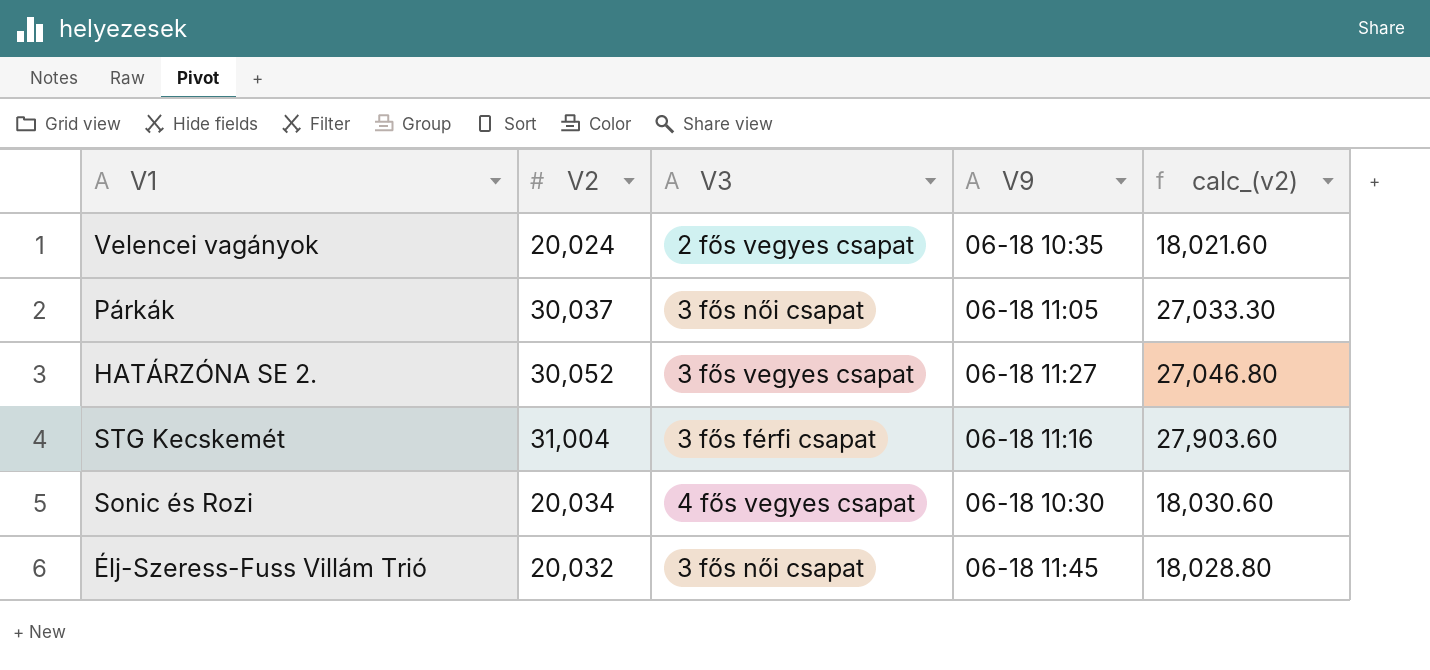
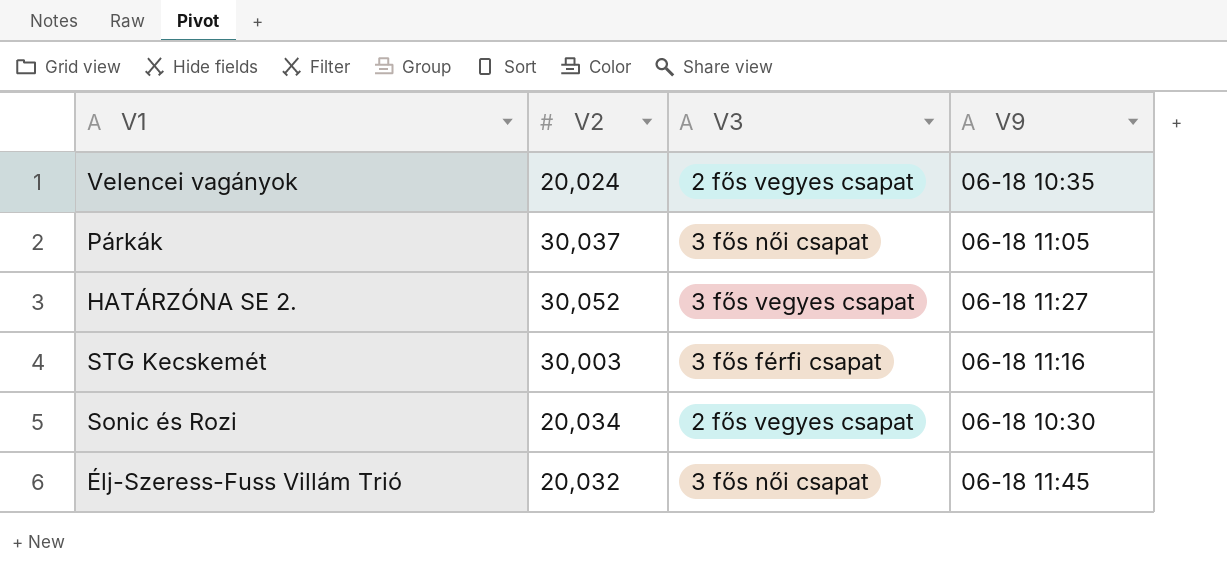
column calc_(v2) | formula: [V2] * 0.9 -> none
STG Kecskemét | V2: 31,004 -> 30,003
Sonic és Rozi | V3: 4 fős vegyes csapat -> 2 fős vegyes csapat

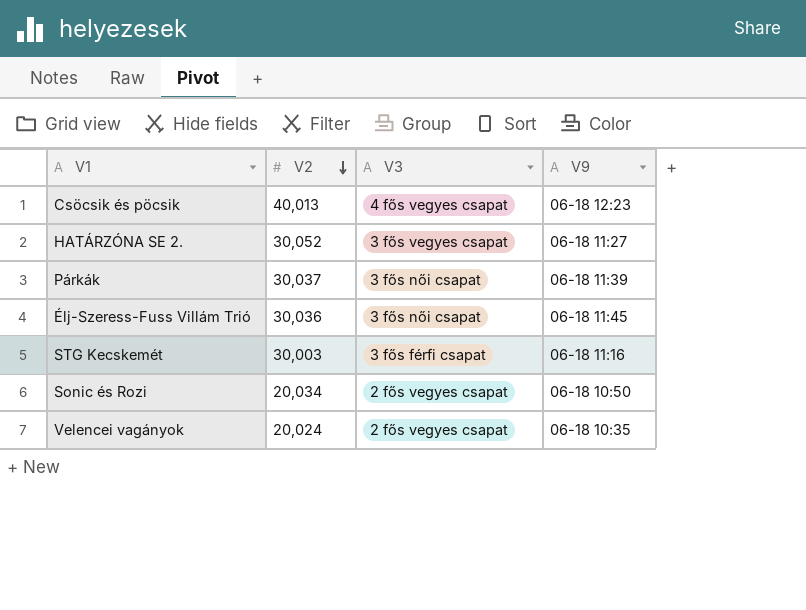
row order: none -> V2 descending
row Csöcsik és pöcsik: none -> 40,013 | 4 fős vegyes csapat | 06-18 12:23
Párkák | V9: 06-18 11:05 -> 06-18 11:39
Élj-Szeress-Fuss Villám Trió | V2: 20,032 -> 30,036
Sonic és Rozi | V9: 06-18 10:30 -> 06-18 10:50

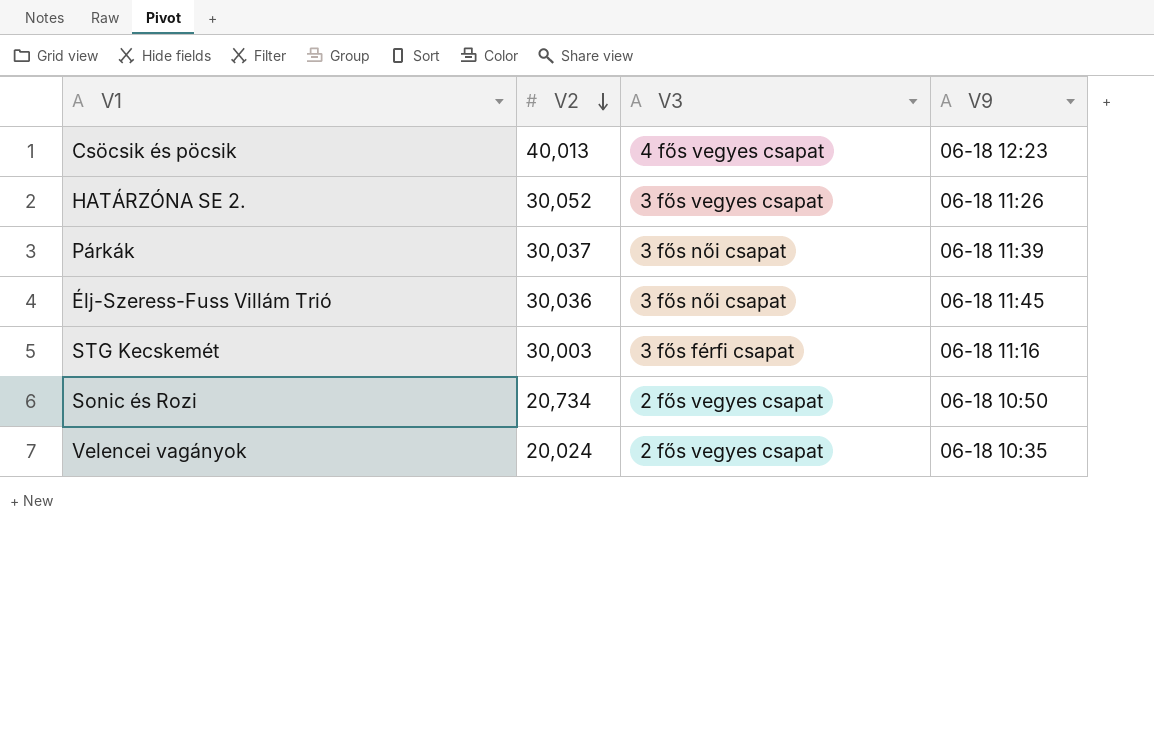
HATÁRZÓNA SE 2. | V9: 06-18 11:27 -> 06-18 11:26
Sonic és Rozi | V2: 20,034 -> 20,734

